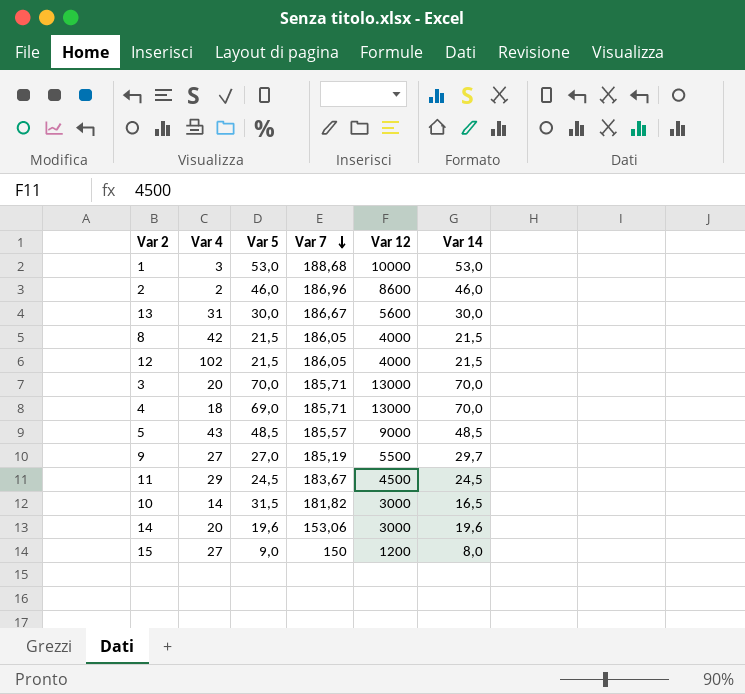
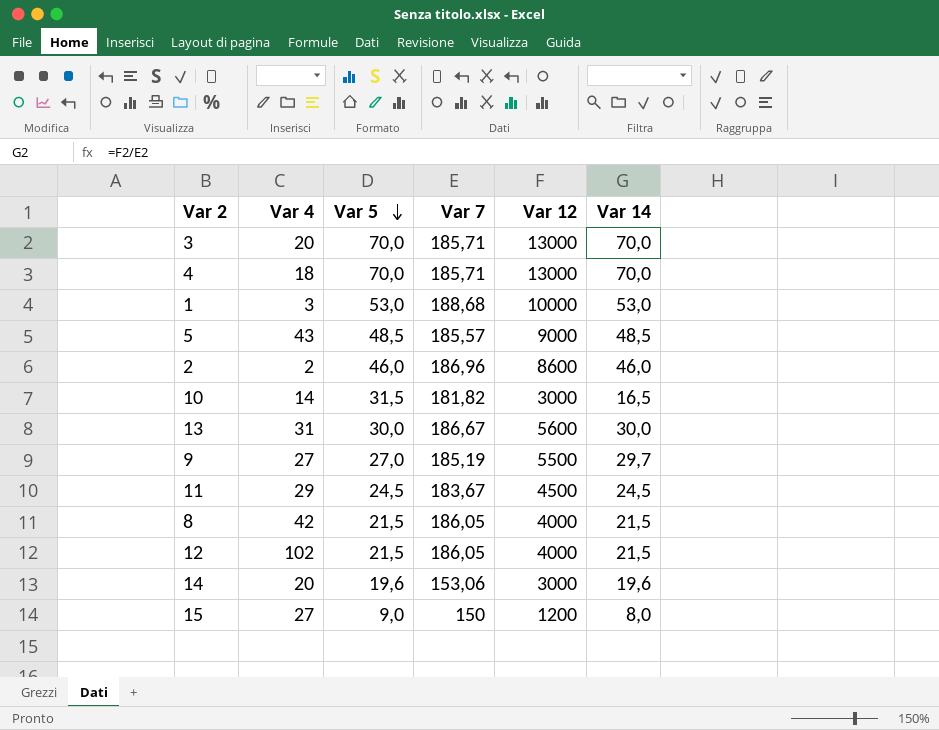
row order: Var 7 descending -> Var 5 descending
4 | Var 5: 69,0 -> 70,0

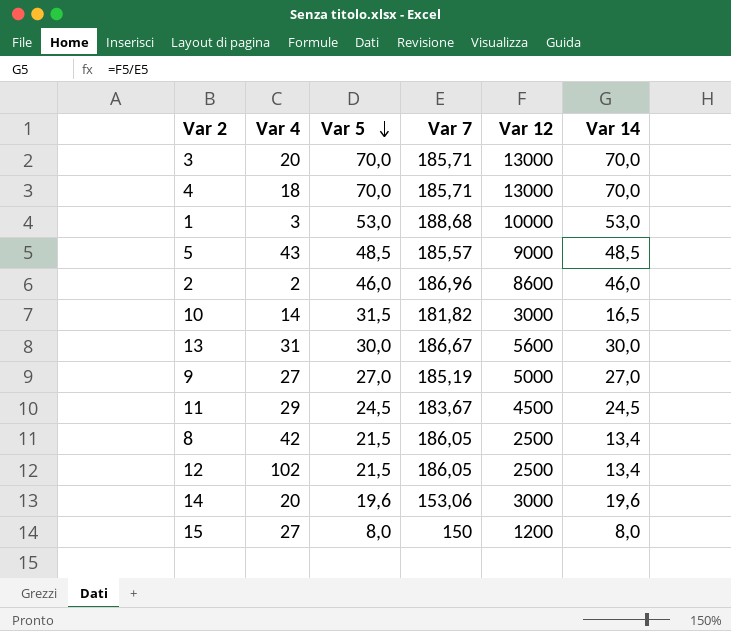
9 | Var 12: 5500 -> 5000
9 | Var 14: 29,7 -> 27,0
8 | Var 12: 4000 -> 2500
8 | Var 14: 21,5 -> 13,4
12 | Var 12: 4000 -> 2500
12 | Var 14: 21,5 -> 13,4
15 | Var 5: 9,0 -> 8,0

